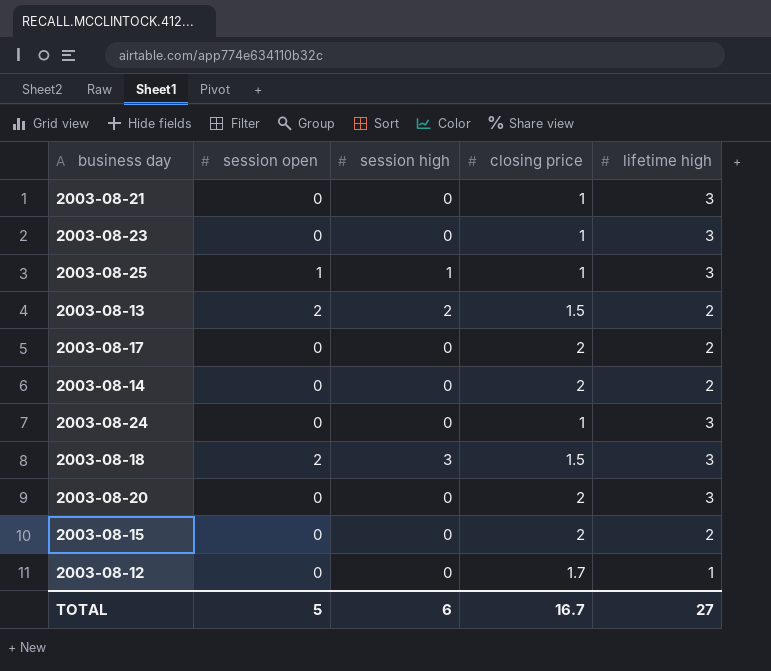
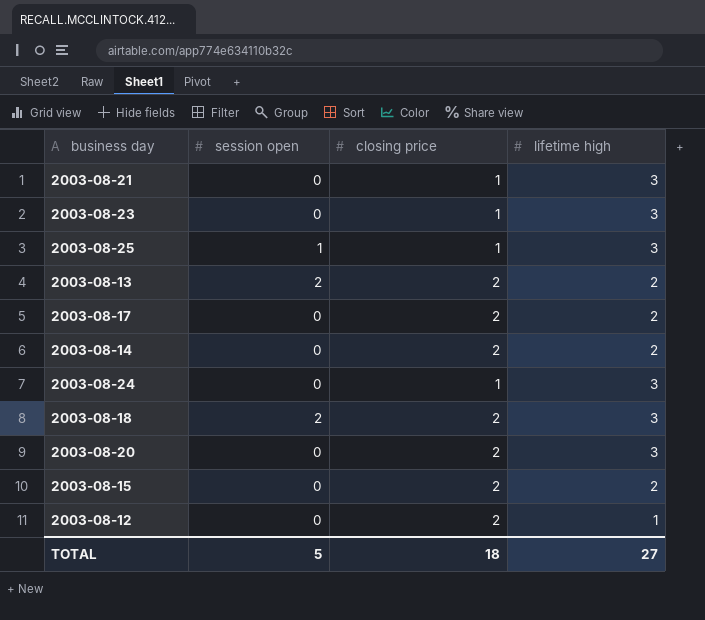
column session high | position: 3 -> none
2003-08-13 | closing price: 1.5 -> 2
2003-08-18 | closing price: 1.5 -> 2
2003-08-12 | closing price: 1.7 -> 2
TOTAL | closing price: 16.7 -> 18

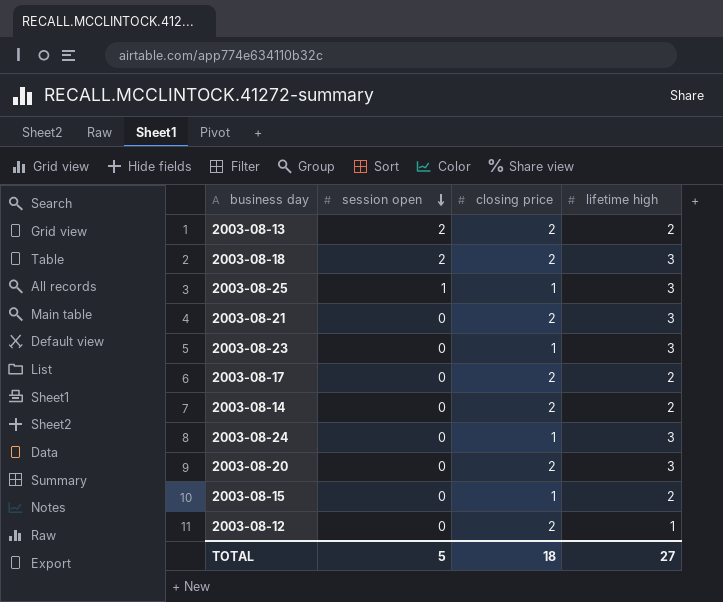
row order: none -> session open descending
2003-08-21 | closing price: 1 -> 2
2003-08-15 | closing price: 2 -> 1

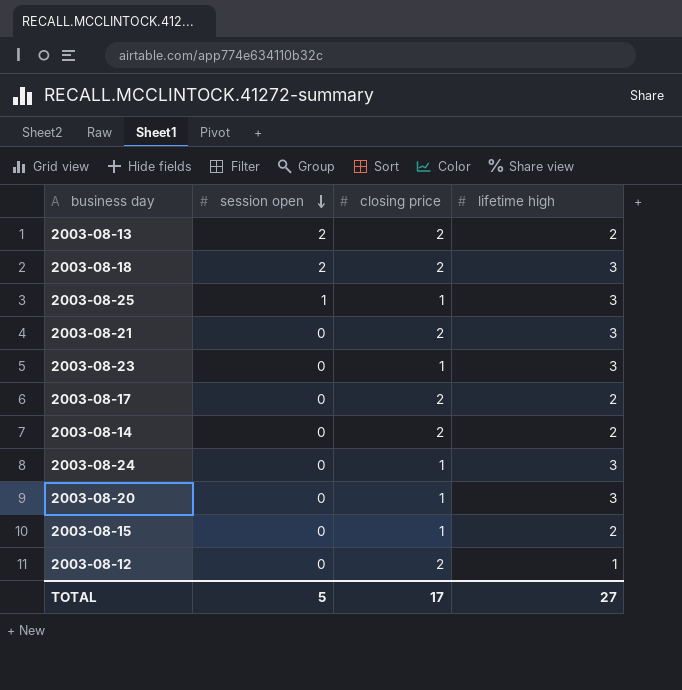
2003-08-20 | closing price: 2 -> 1
TOTAL | closing price: 18 -> 17

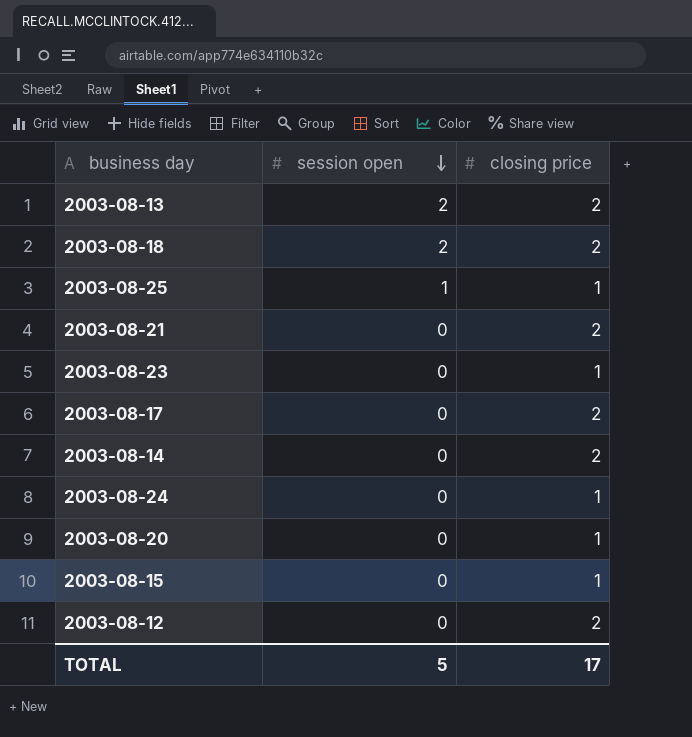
column lifetime high | position: 4 -> none

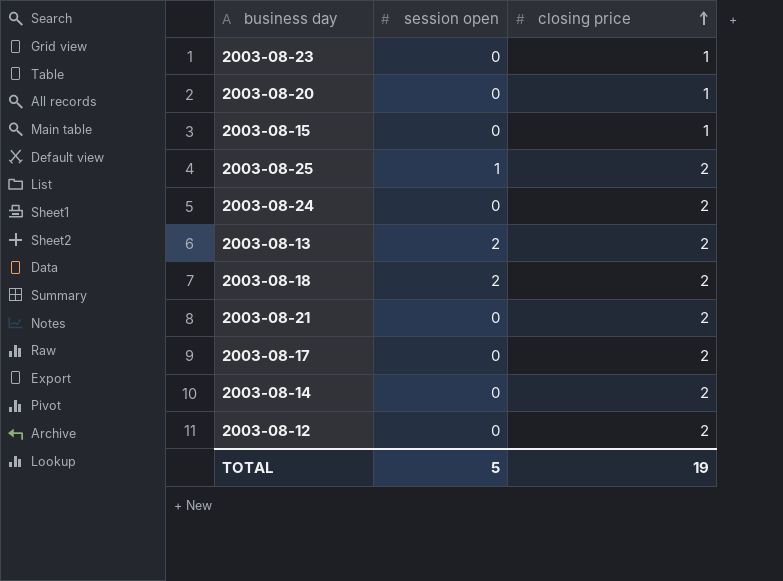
row order: session open descending -> closing price ascending
2003-08-25 | closing price: 1 -> 2
2003-08-24 | closing price: 1 -> 2
TOTAL | closing price: 17 -> 19

